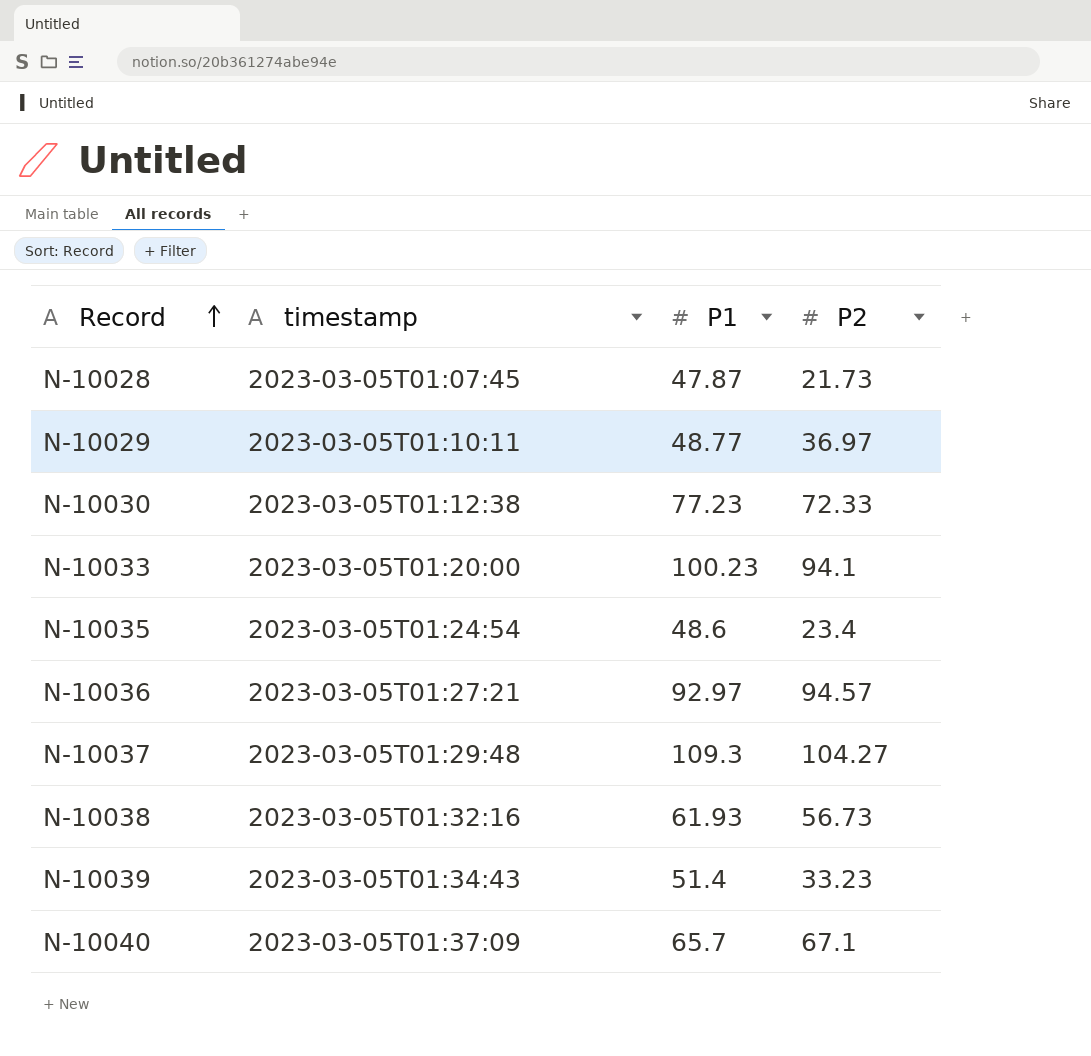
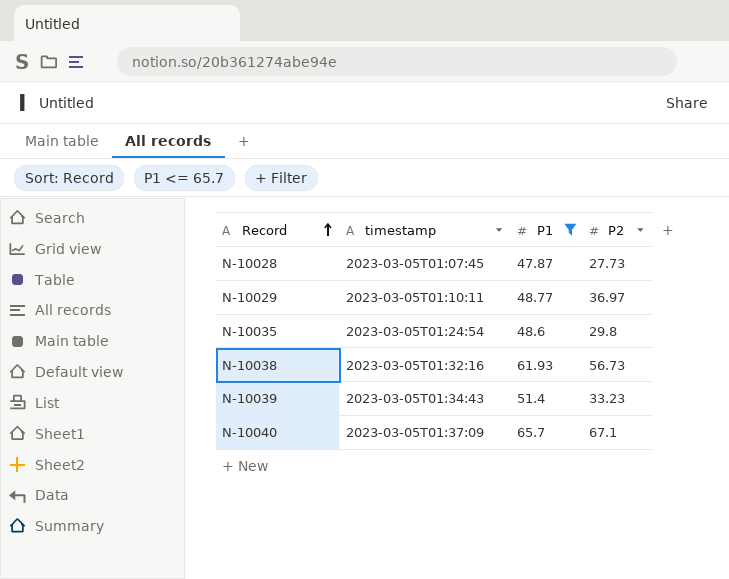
filter: none -> P1 <= 65.7
N-10028 | P2: 21.73 -> 27.73
N-10035 | P2: 23.4 -> 29.8

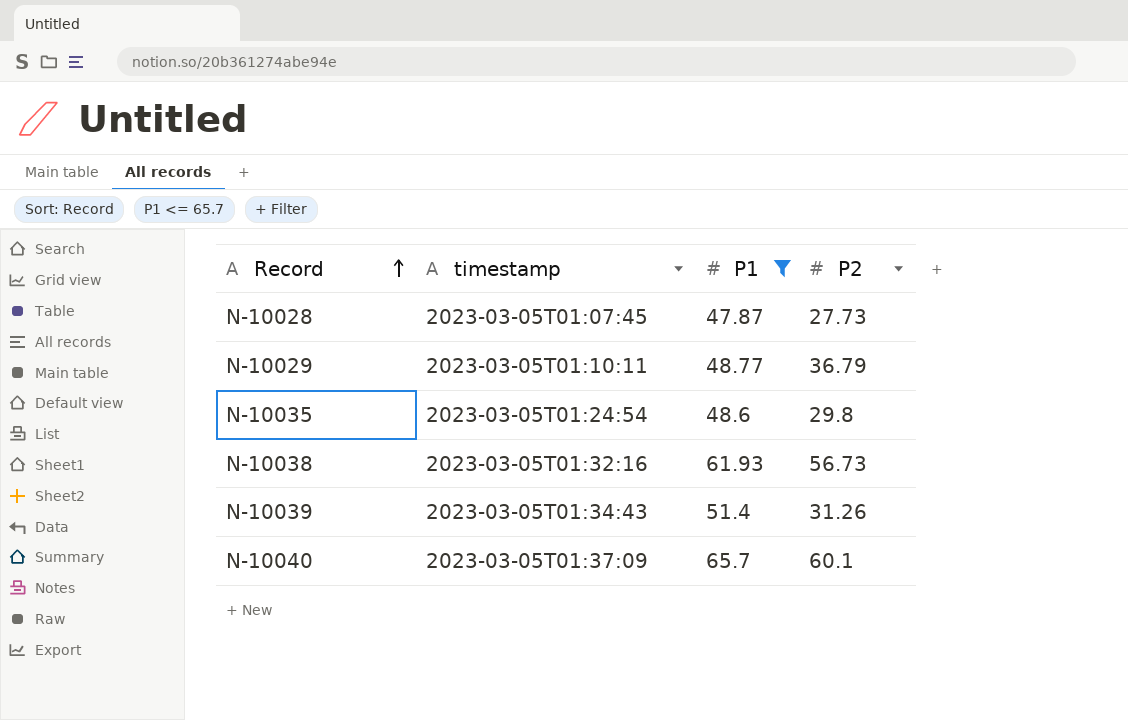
N-10029 | P2: 36.97 -> 36.79
N-10039 | P2: 33.23 -> 31.26
N-10040 | P2: 67.1 -> 60.1

